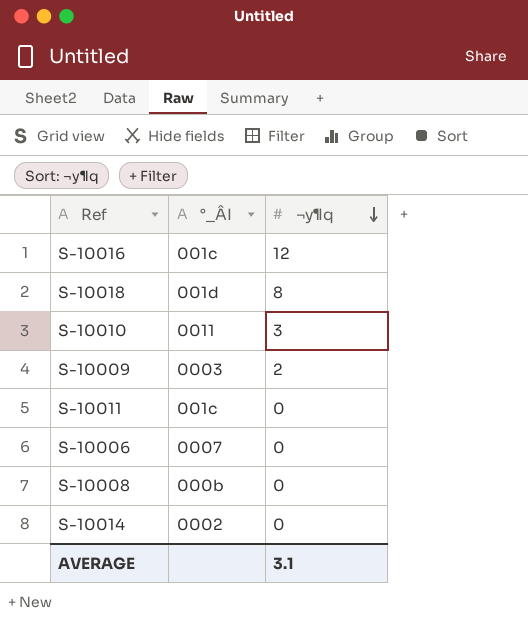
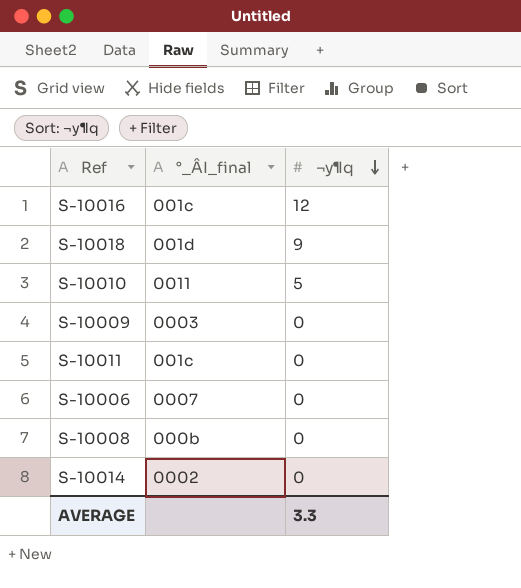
column name: °_ÂI -> °_ÂI_final
S-10018 | ¬y¶q: 8 -> 9
S-10010 | ¬y¶q: 3 -> 5
S-10009 | ¬y¶q: 2 -> 0
AVERAGE | ¬y¶q: 3.1 -> 3.3

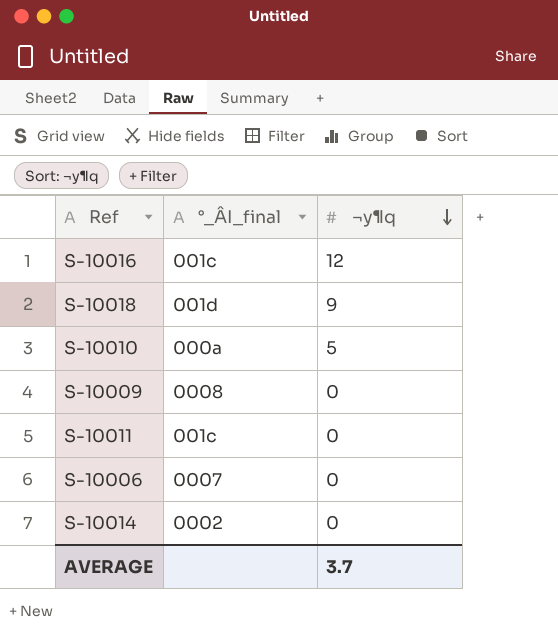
row S-10008: 000b | 0 -> none
S-10010 | °_ÂI_final: 0011 -> 000a
S-10009 | °_ÂI_final: 0003 -> 0008
AVERAGE | ¬y¶q: 3.3 -> 3.7

